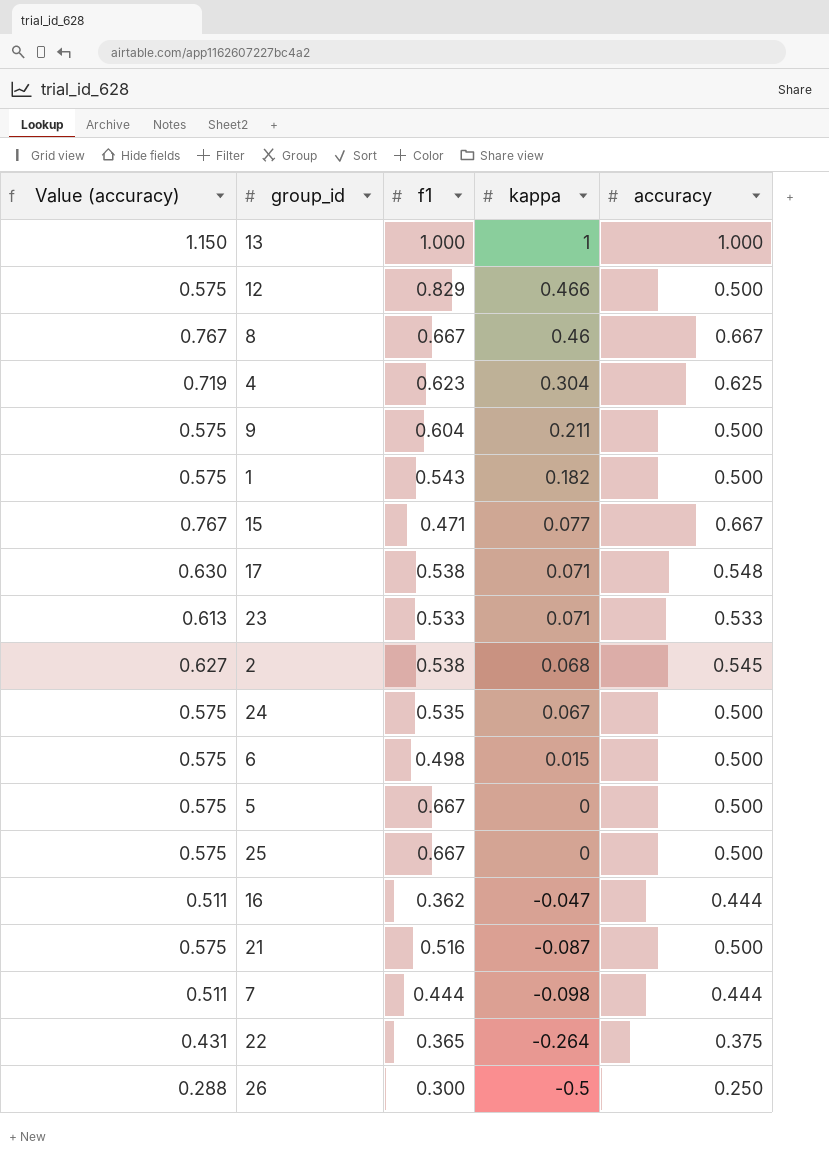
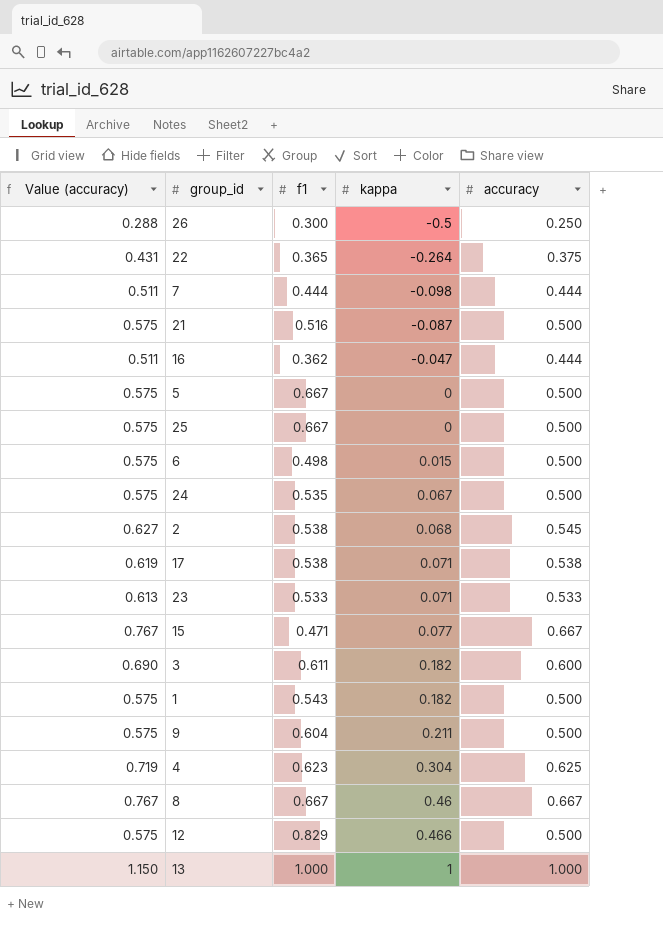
row order: kappa descending -> kappa ascending
17 | Value (accuracy): 0.630 -> 0.619
17 | accuracy: 0.548 -> 0.538
row 3: none -> 0.690 | 0.611 | 0.182 | 0.600

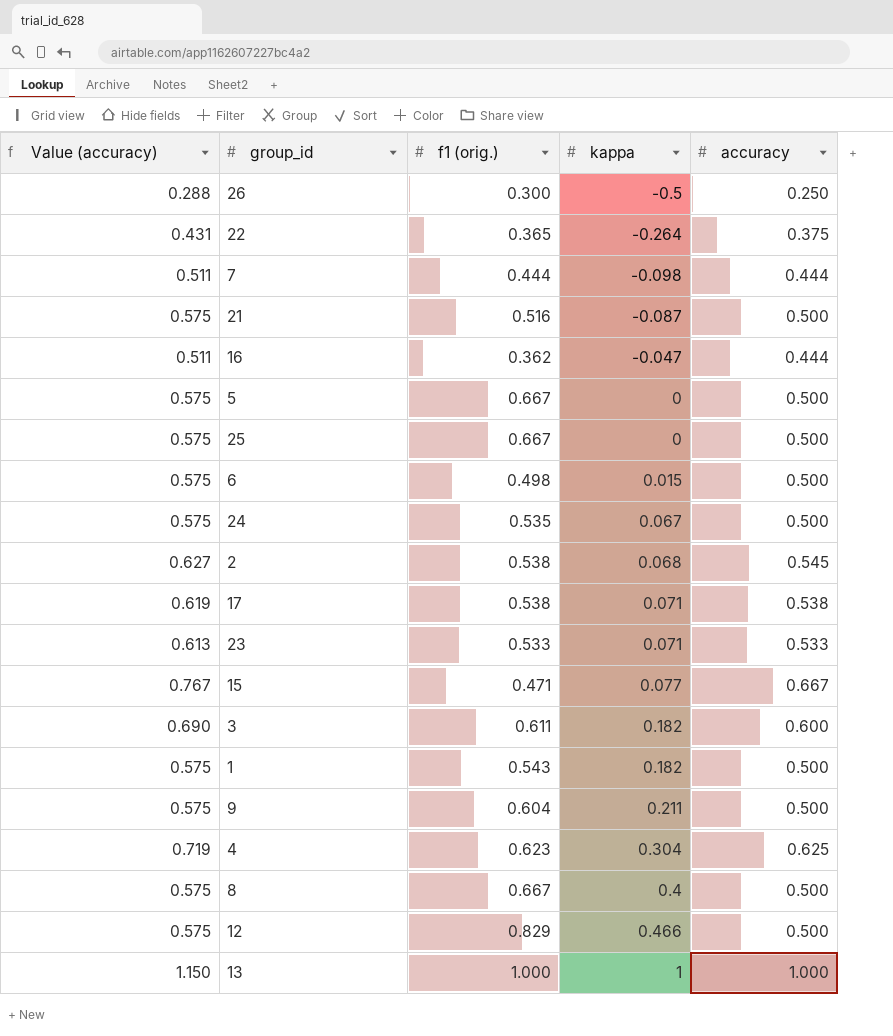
column name: f1 -> f1 (orig.)
8 | Value (accuracy): 0.767 -> 0.575
8 | kappa: 0.46 -> 0.4
8 | accuracy: 0.667 -> 0.500

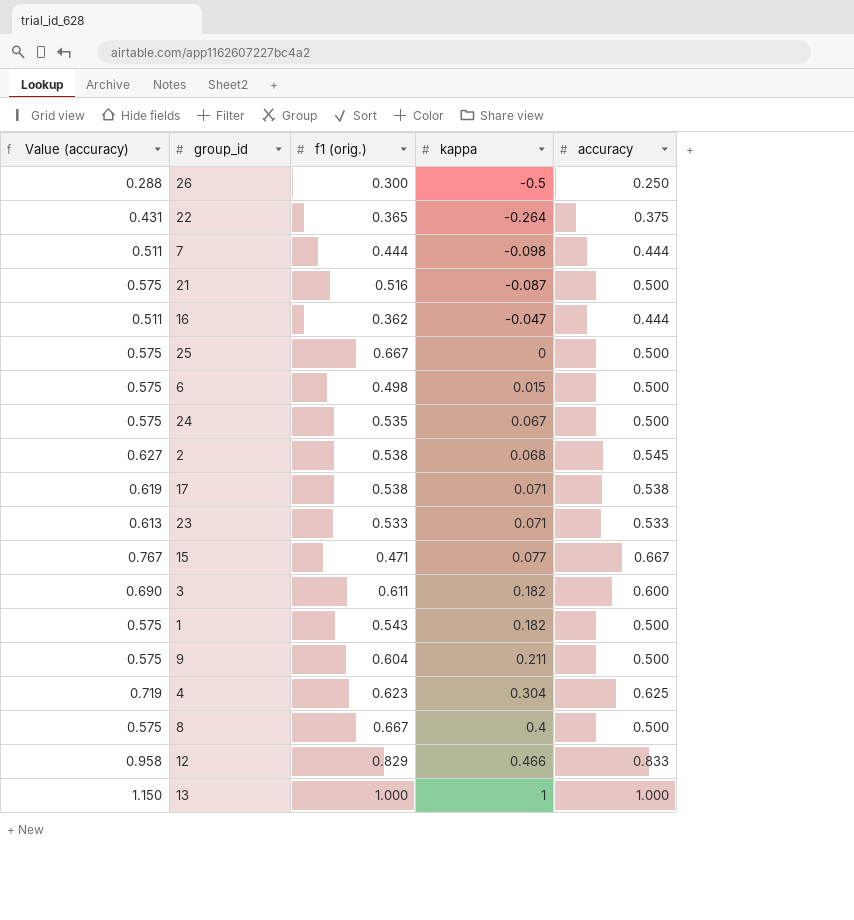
row 5: 0.575 | 0.667 | 0 | 0.500 -> none
12 | Value (accuracy): 0.575 -> 0.958
12 | accuracy: 0.500 -> 0.833

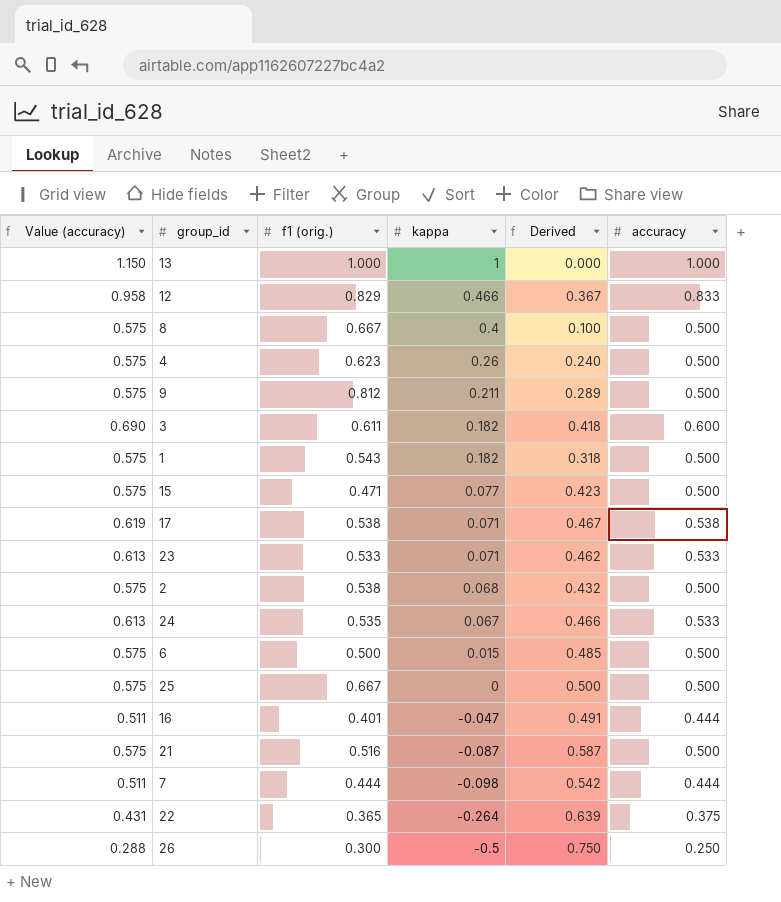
row order: kappa ascending -> kappa descending
column Derived | formula: none -> [accuracy] - [kappa]
4 | Value (accuracy): 0.719 -> 0.575
4 | kappa: 0.304 -> 0.26
4 | accuracy: 0.625 -> 0.500
9 | f1 (orig.): 0.604 -> 0.812
15 | Value (accuracy): 0.767 -> 0.575
15 | accuracy: 0.667 -> 0.500
2 | Value (accuracy): 0.627 -> 0.575
2 | accuracy: 0.545 -> 0.500
24 | Value (accuracy): 0.575 -> 0.613
24 | accuracy: 0.500 -> 0.533
6 | f1 (orig.): 0.498 -> 0.500
16 | f1 (orig.): 0.362 -> 0.401

